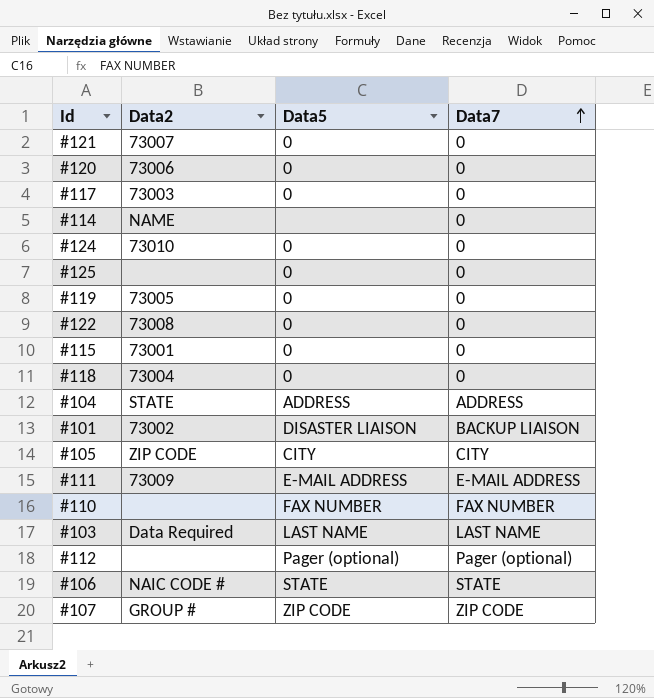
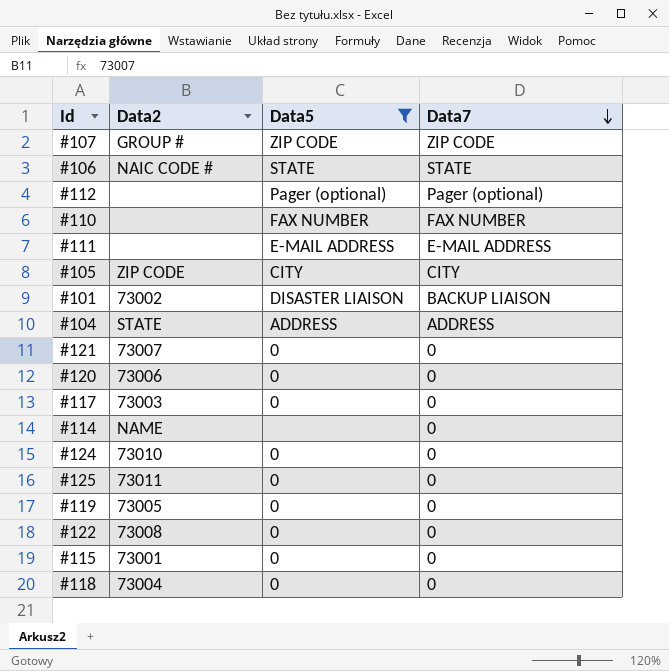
filter: none -> Data5 != LAST NAME
row order: Data7 ascending -> Data7 descending
#111 | Data2: 73009 -> none
#125 | Data2: none -> 73011

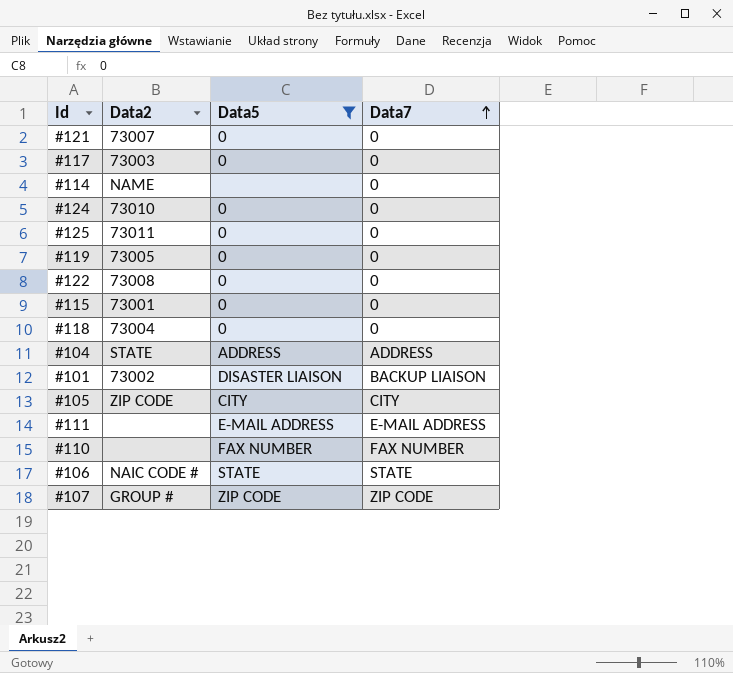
row order: Data7 descending -> Data7 ascending
row #112: none | Pager (optional) | Pager (optional) -> none
row #120: 73006 | 0 | 0 -> none

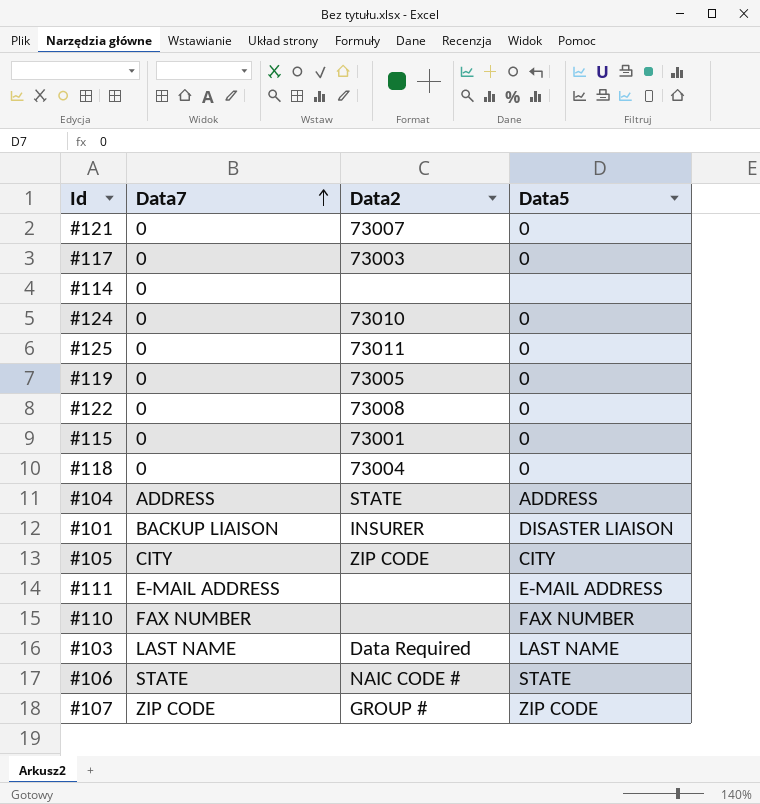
filter: Data5 != LAST NAME -> none
column Data7 | position: 4 -> 2
#114 | Data2: NAME -> none
#101 | Data2: 73002 -> INSURER

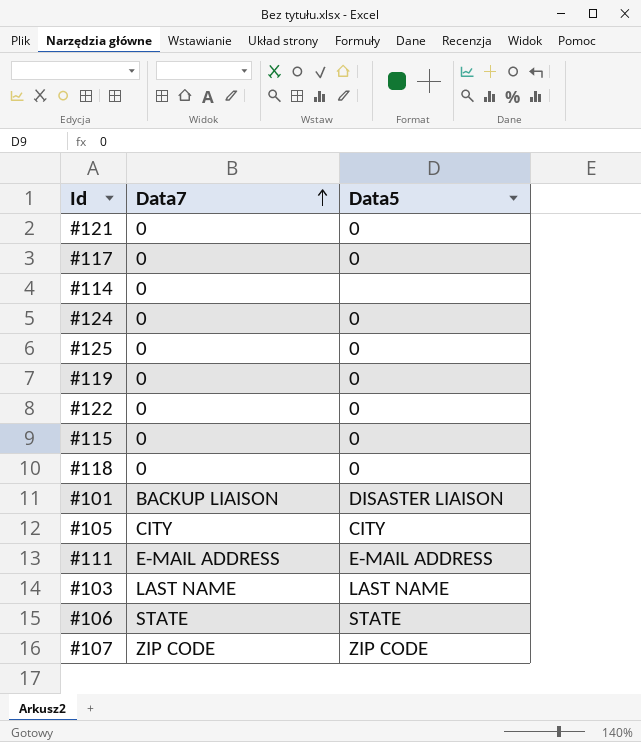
column Data2 | position: 3 -> none
row #104: ADDRESS | STATE | ADDRESS -> none
row #110: FAX NUMBER | none | FAX NUMBER -> none

